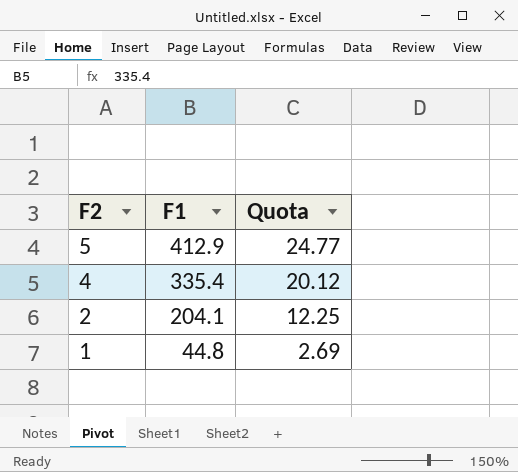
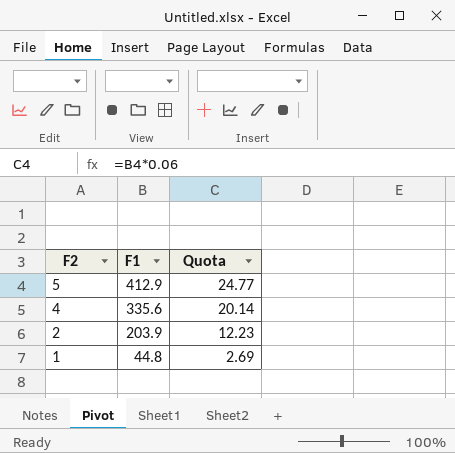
4 | F1: 335.4 -> 335.6
4 | Quota: 20.12 -> 20.14
2 | F1: 204.1 -> 203.9
2 | Quota: 12.25 -> 12.23

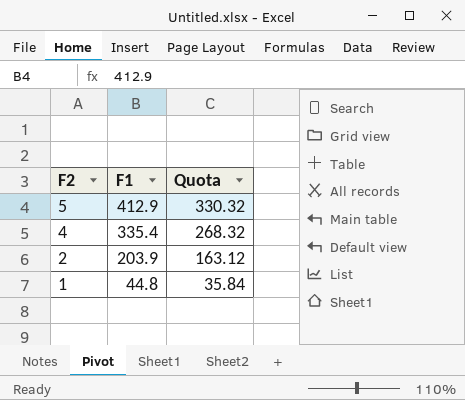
column Quota | formula: [F1] * 0.06 -> [F1] * 0.8
4 | F1: 335.6 -> 335.4

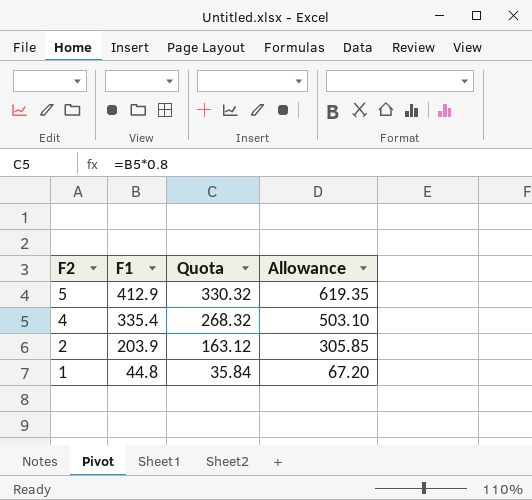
column Allowance | formula: none -> [F1] * 1.5

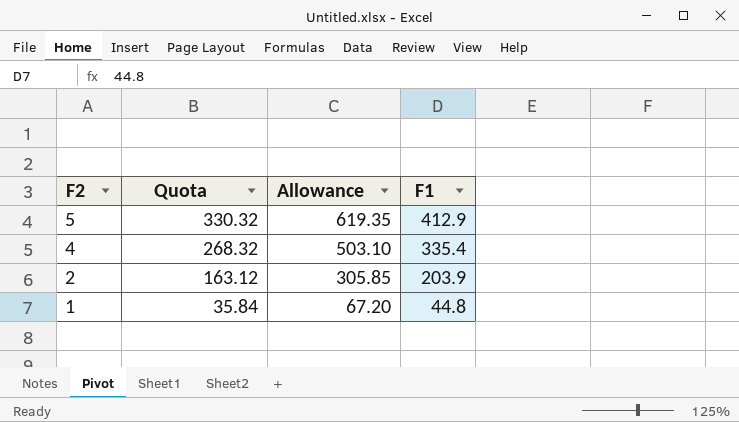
column F1 | position: 2 -> 4

